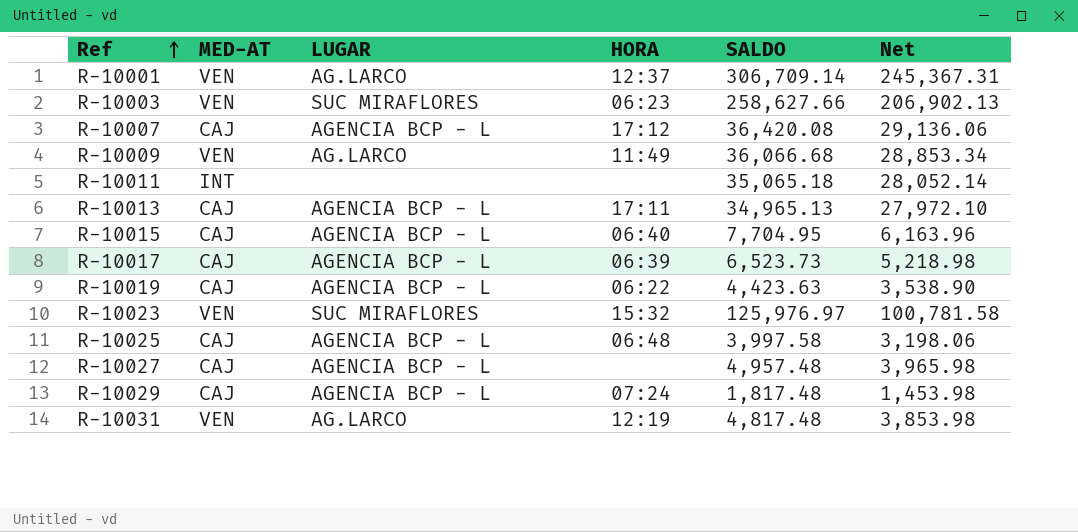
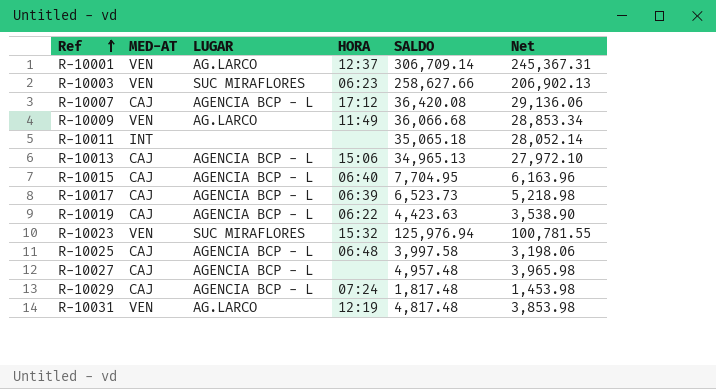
R-10013 | HORA: 17:11 -> 15:06
R-10023 | SALDO: 125,976.97 -> 125,976.94
R-10023 | Net: 100,781.58 -> 100,781.55

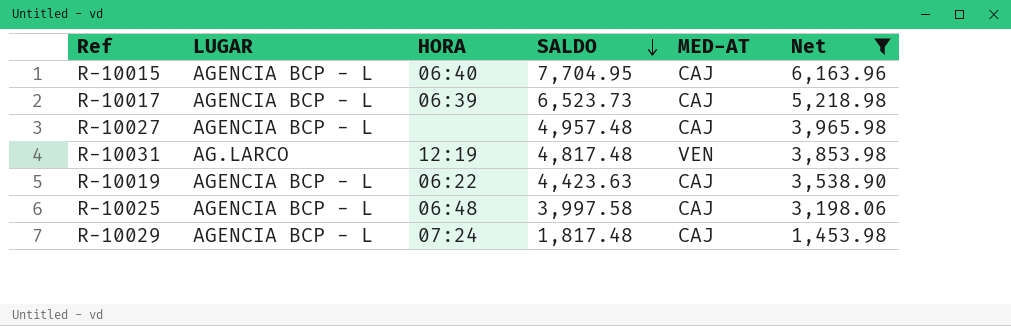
filter: none -> Net <= 6,163.96
row order: Ref ascending -> SALDO descending
column MED-AT | position: 2 -> 5

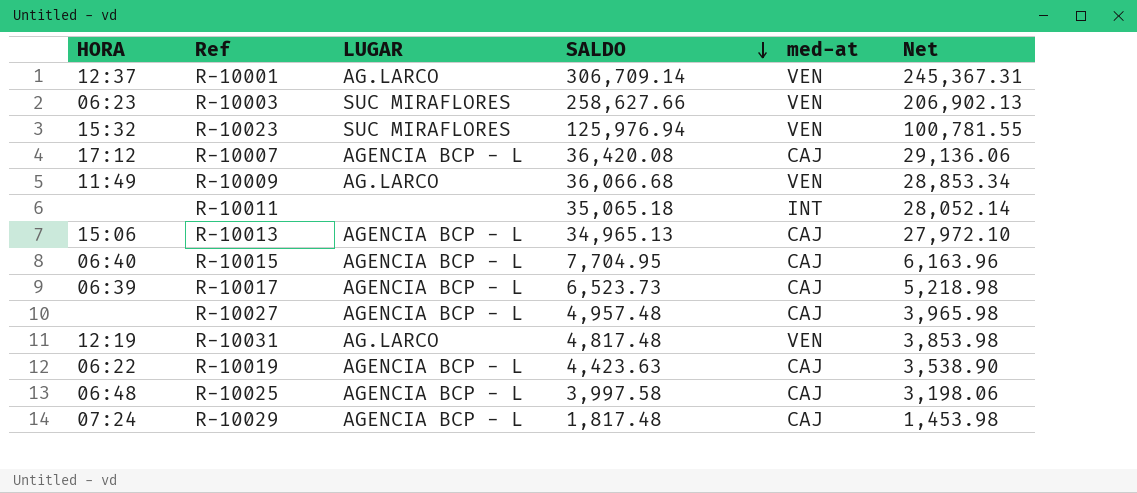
filter: Net <= 6,163.96 -> none
column HORA | position: 3 -> 1
column name: MED-AT -> med-at

